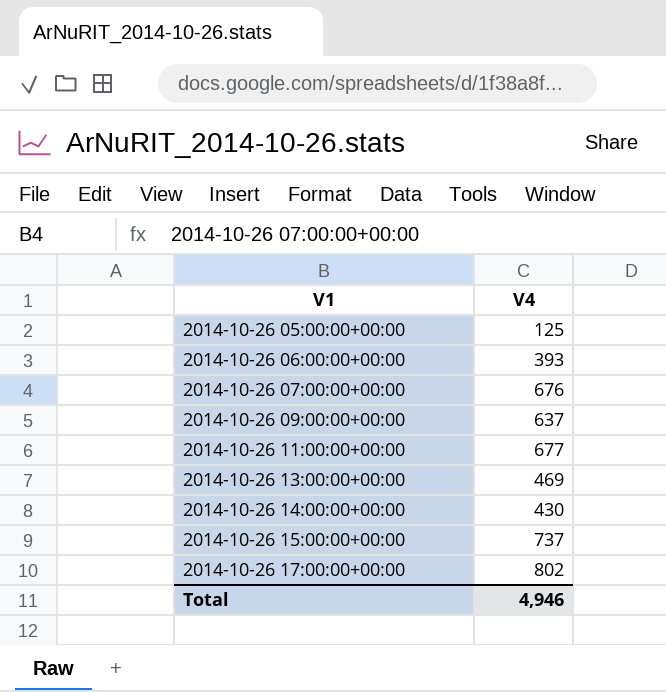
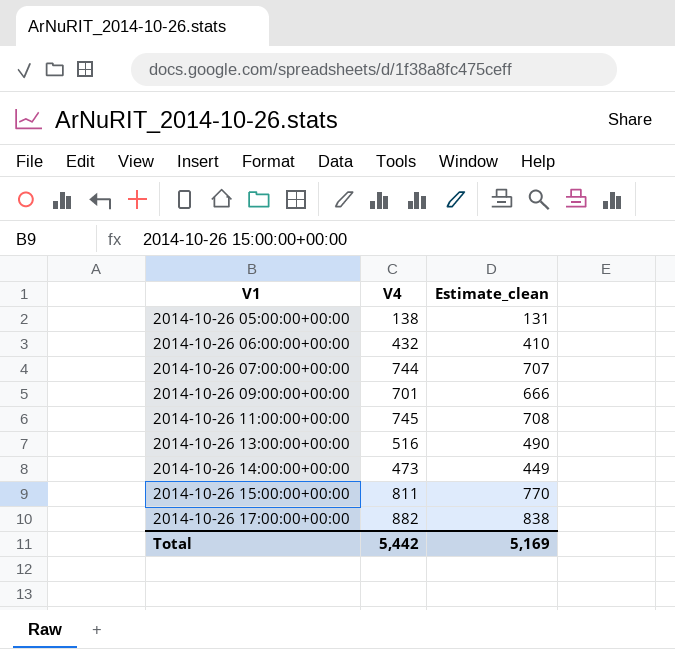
column Estimate_clean | formula: none -> [V4] * 0.95
2014-10-26 05:00:00+00:00 | V4: 125 -> 138
2014-10-26 06:00:00+00:00 | V4: 393 -> 432
2014-10-26 07:00:00+00:00 | V4: 676 -> 744
2014-10-26 09:00:00+00:00 | V4: 637 -> 701
2014-10-26 11:00:00+00:00 | V4: 677 -> 745
2014-10-26 13:00:00+00:00 | V4: 469 -> 516
2014-10-26 14:00:00+00:00 | V4: 430 -> 473
2014-10-26 15:00:00+00:00 | V4: 737 -> 811
2014-10-26 17:00:00+00:00 | V4: 802 -> 882
Total | V4: 4,946 -> 5,442

